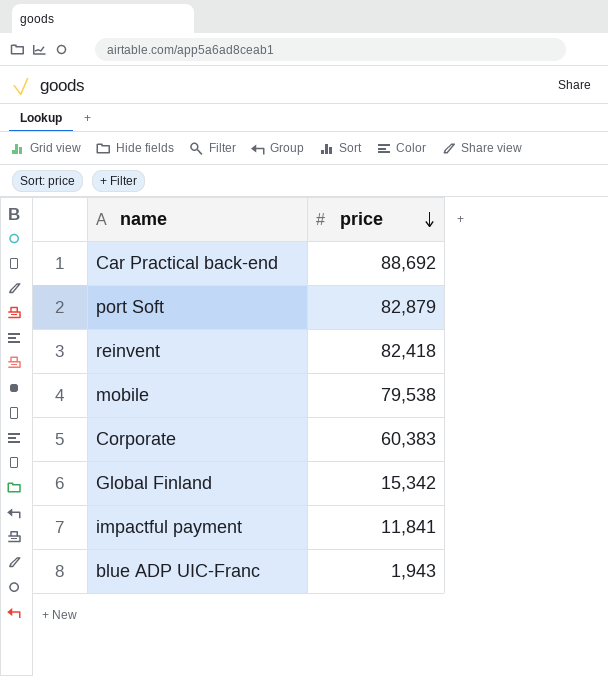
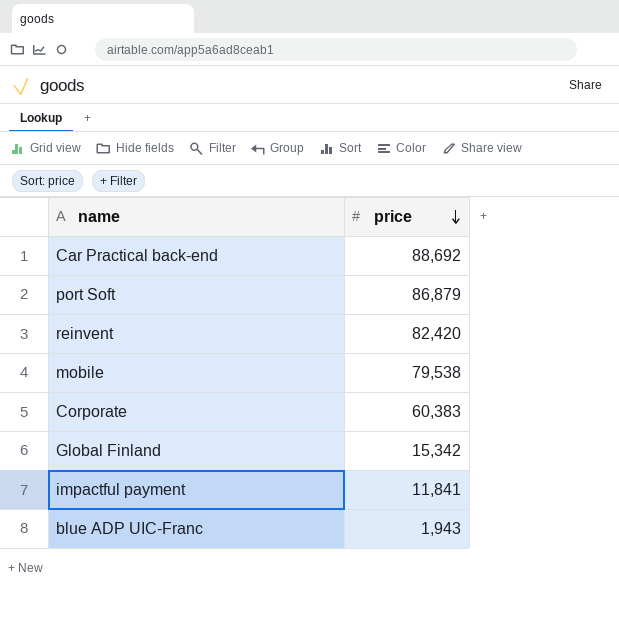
port Soft | price: 82,879 -> 86,879
reinvent | price: 82,418 -> 82,420

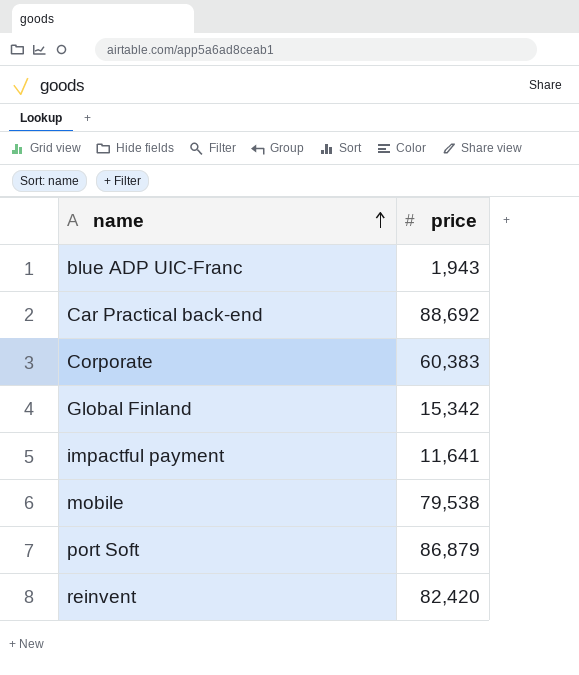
row order: price descending -> name ascending
impactful payment | price: 11,841 -> 11,641

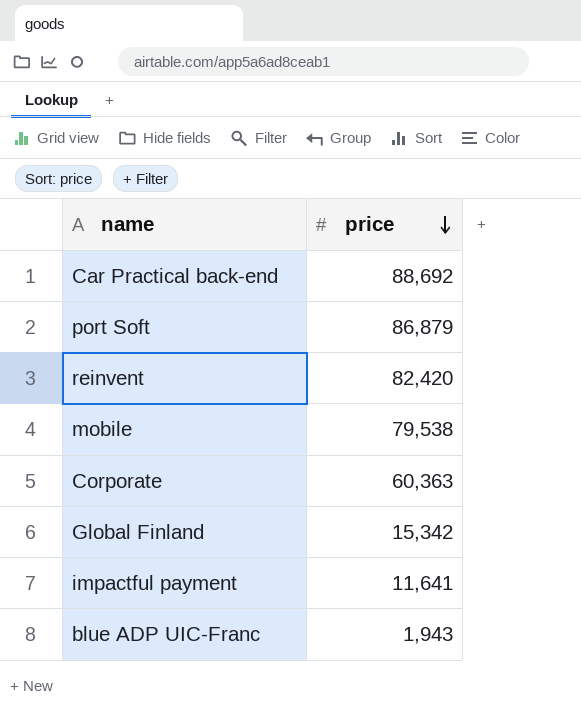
row order: name ascending -> price descending
Corporate | price: 60,383 -> 60,363

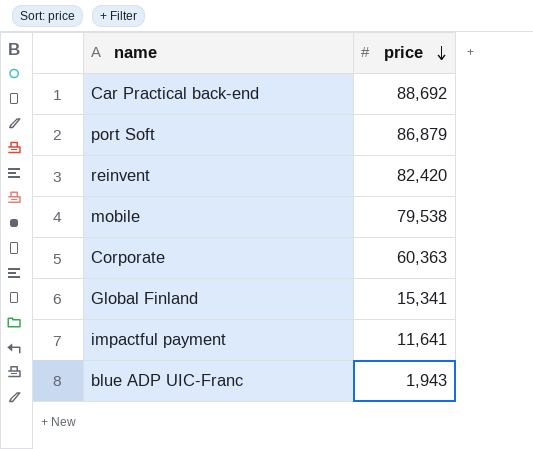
Global Finland | price: 15,342 -> 15,341

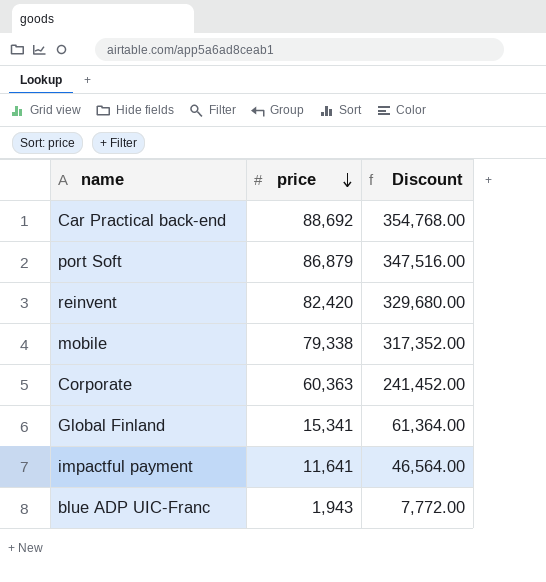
column Discount | formula: none -> [price] * 4
mobile | price: 79,538 -> 79,338

